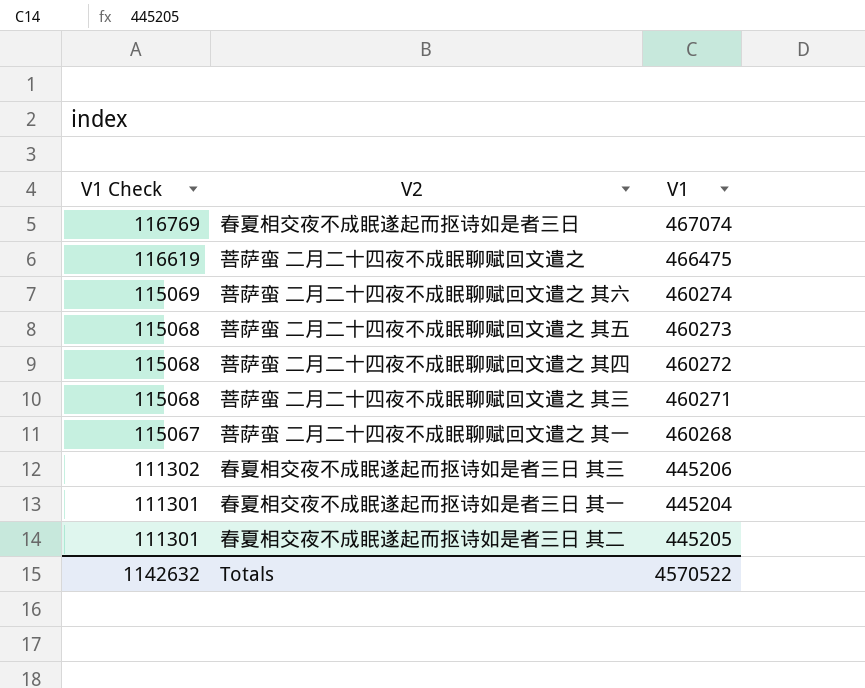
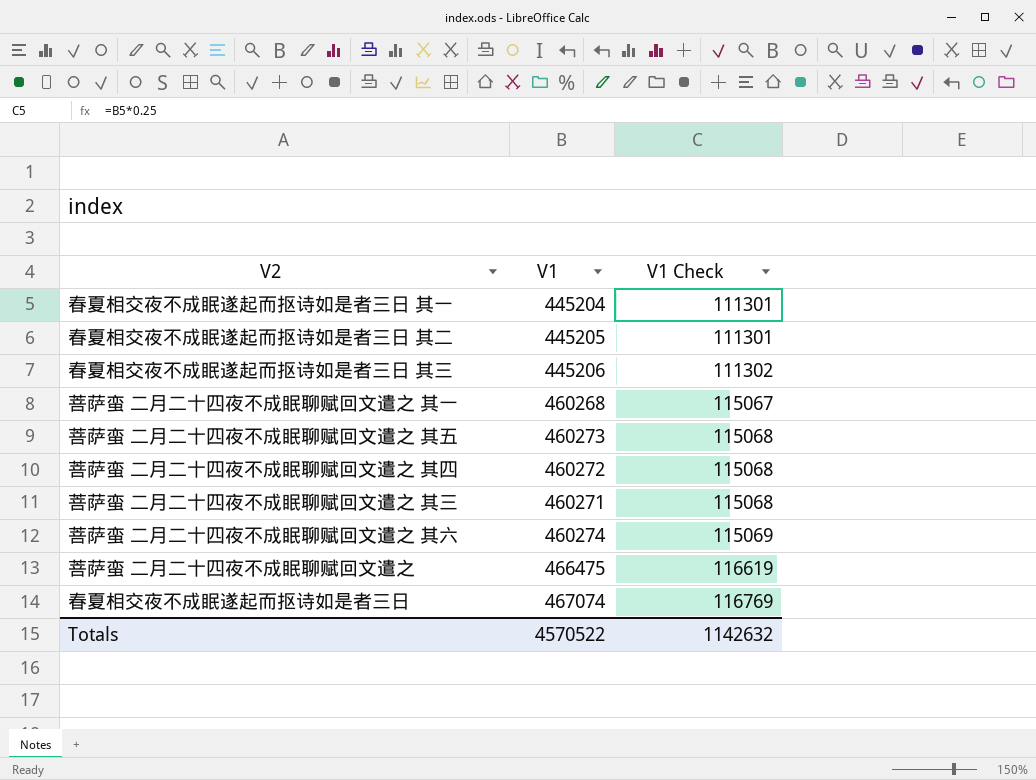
row order: V1 Check descending -> V1 Check ascending
column V1 Check | position: 1 -> 3

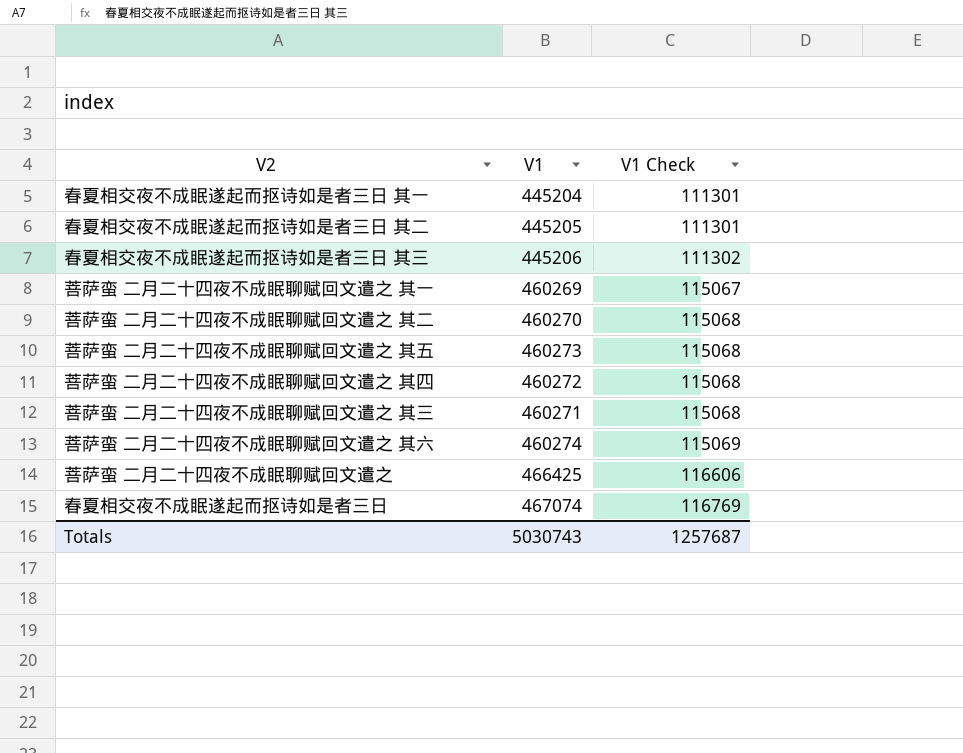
菩萨蛮 二月二十四夜不成眠聊赋回文遣之 其一 | V1: 460268 -> 460269
row 菩萨蛮 二月二十四夜不成眠聊赋回文遣之 其二: none -> 460270 | 115068
菩萨蛮 二月二十四夜不成眠聊赋回文遣之 | V1: 466475 -> 466425
菩萨蛮 二月二十四夜不成眠聊赋回文遣之 | V1 Check: 116619 -> 116606
Totals | V1: 4570522 -> 5030743
Totals | V1 Check: 1142632 -> 1257687

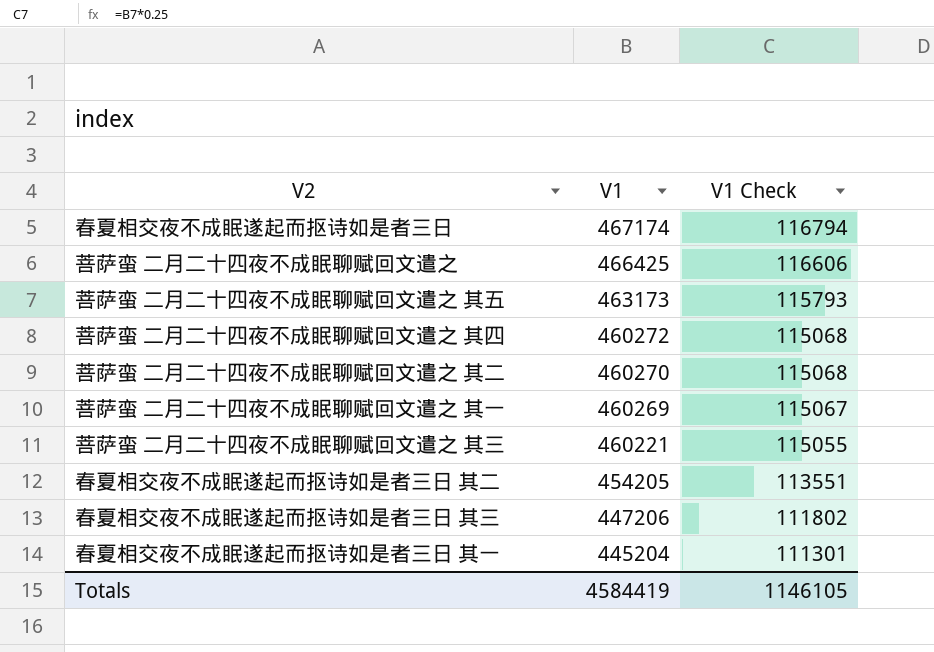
row order: V1 Check ascending -> V1 descending
row 菩萨蛮 二月二十四夜不成眠聊赋回文遣之 其六: 460274 | 115069 -> none
春夏相交夜不成眠遂起而抠诗如是者三日 | V1: 467074 -> 467174
春夏相交夜不成眠遂起而抠诗如是者三日 | V1 Check: 116769 -> 116794
菩萨蛮 二月二十四夜不成眠聊赋回文遣之 其五 | V1: 460273 -> 463173
菩萨蛮 二月二十四夜不成眠聊赋回文遣之 其五 | V1 Check: 115068 -> 115793
菩萨蛮 二月二十四夜不成眠聊赋回文遣之 其三 | V1: 460271 -> 460221
菩萨蛮 二月二十四夜不成眠聊赋回文遣之 其三 | V1 Check: 115068 -> 115055
春夏相交夜不成眠遂起而抠诗如是者三日 其二 | V1: 445205 -> 454205
春夏相交夜不成眠遂起而抠诗如是者三日 其二 | V1 Check: 111301 -> 113551
春夏相交夜不成眠遂起而抠诗如是者三日 其三 | V1: 445206 -> 447206
春夏相交夜不成眠遂起而抠诗如是者三日 其三 | V1 Check: 111302 -> 111802
Totals | V1: 5030743 -> 4584419
Totals | V1 Check: 1257687 -> 1146105

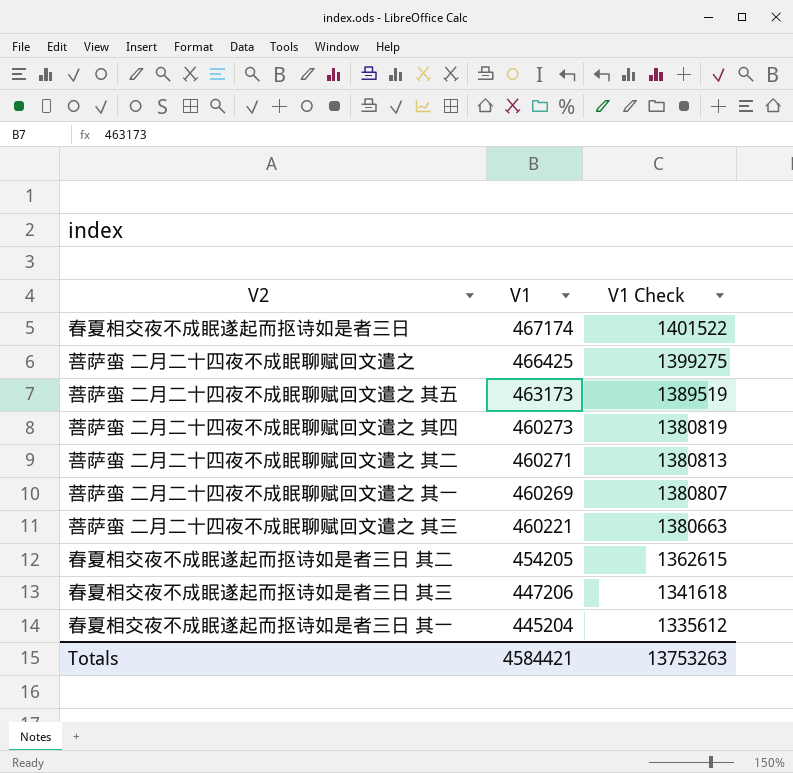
column V1 Check | formula: [V1] * 0.25 -> [V1] * 3
菩萨蛮 二月二十四夜不成眠聊赋回文遣之 其四 | V1: 460272 -> 460273
菩萨蛮 二月二十四夜不成眠聊赋回文遣之 其二 | V1: 460270 -> 460271
Totals | V1: 4584419 -> 4584421
Totals | V1 Check: 1146105 -> 13753263

